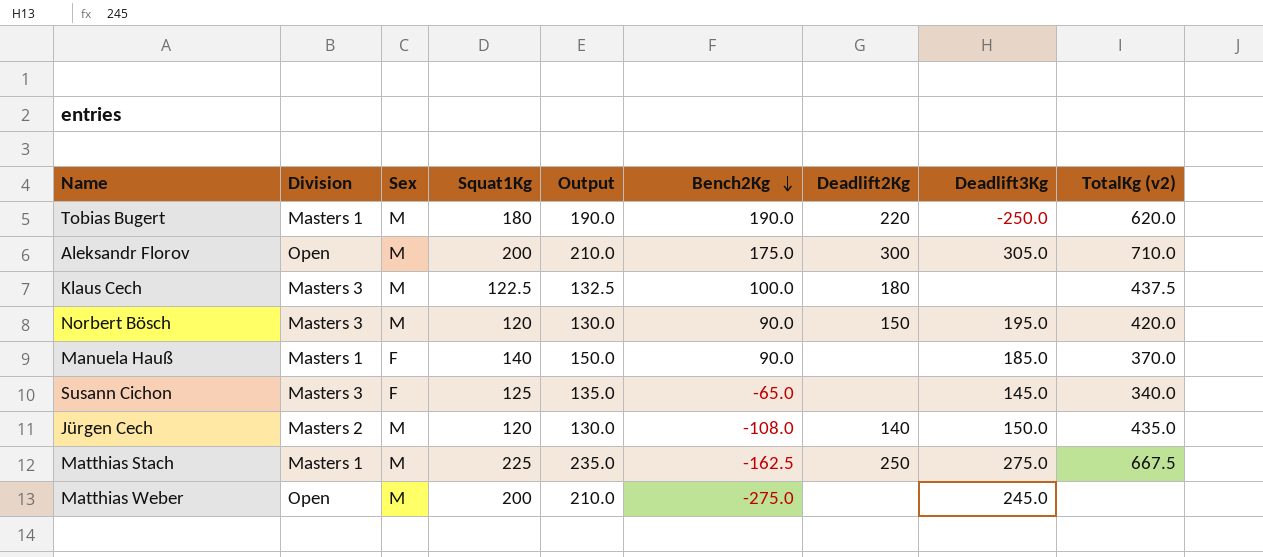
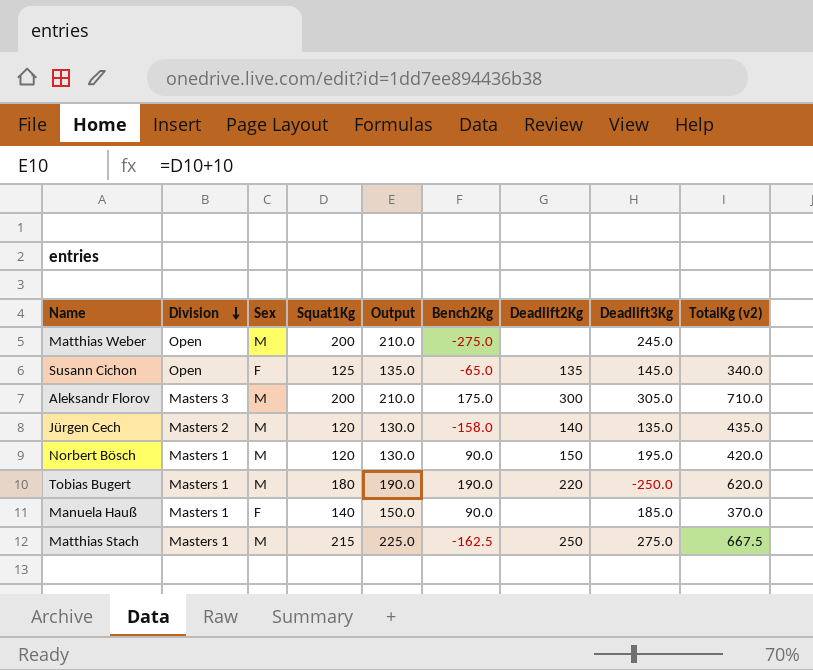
row order: Bench2Kg descending -> Division descending
row Klaus Cech: Masters 3 | M | 122.5 | 132.5 | 100.0 | 180 | none | 437.5 -> none
Susann Cichon | Division: Masters 3 -> Open
Susann Cichon | Deadlift2Kg: none -> 135
Aleksandr Florov | Division: Open -> Masters 3
Jürgen Cech | Bench2Kg: -108.0 -> -158.0
Jürgen Cech | Deadlift3Kg: 150.0 -> 135.0
Norbert Bösch | Division: Masters 3 -> Masters 1
Matthias Stach | Squat1Kg: 225 -> 215
Matthias Stach | Output: 235.0 -> 225.0

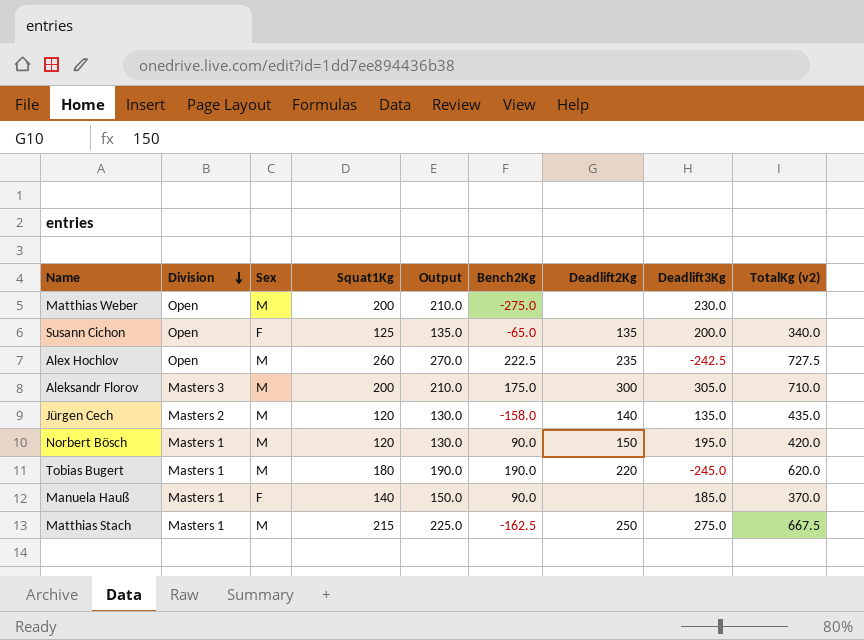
Matthias Weber | Deadlift3Kg: 245.0 -> 230.0
Susann Cichon | Deadlift3Kg: 145.0 -> 200.0
row Alex Hochlov: none -> Open | M | 260 | 270.0 | 222.5 | 235 | -242.5 | 727.5
Tobias Bugert | Deadlift3Kg: -250.0 -> -245.0

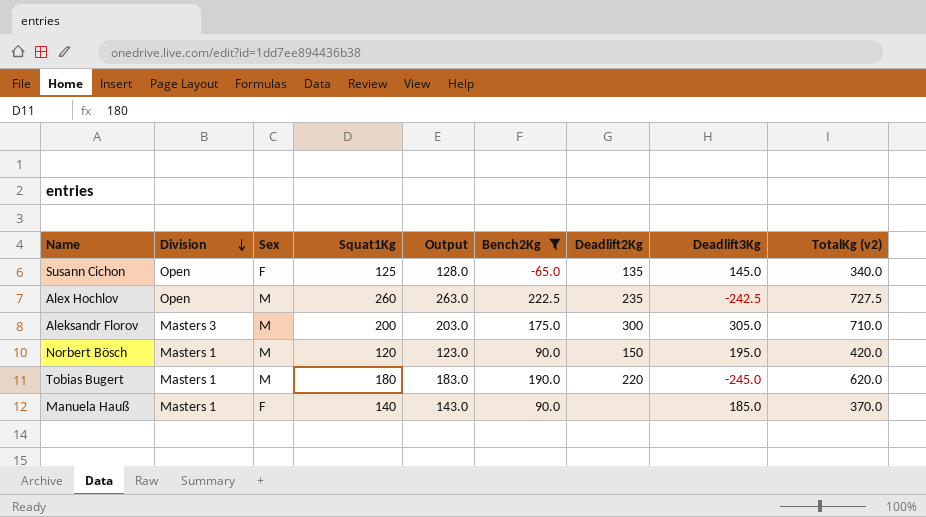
filter: none -> Bench2Kg >= -65.0
column Output | formula: [Squat1Kg] + 10 -> [Squat1Kg] + 3
Susann Cichon | Deadlift3Kg: 200.0 -> 145.0

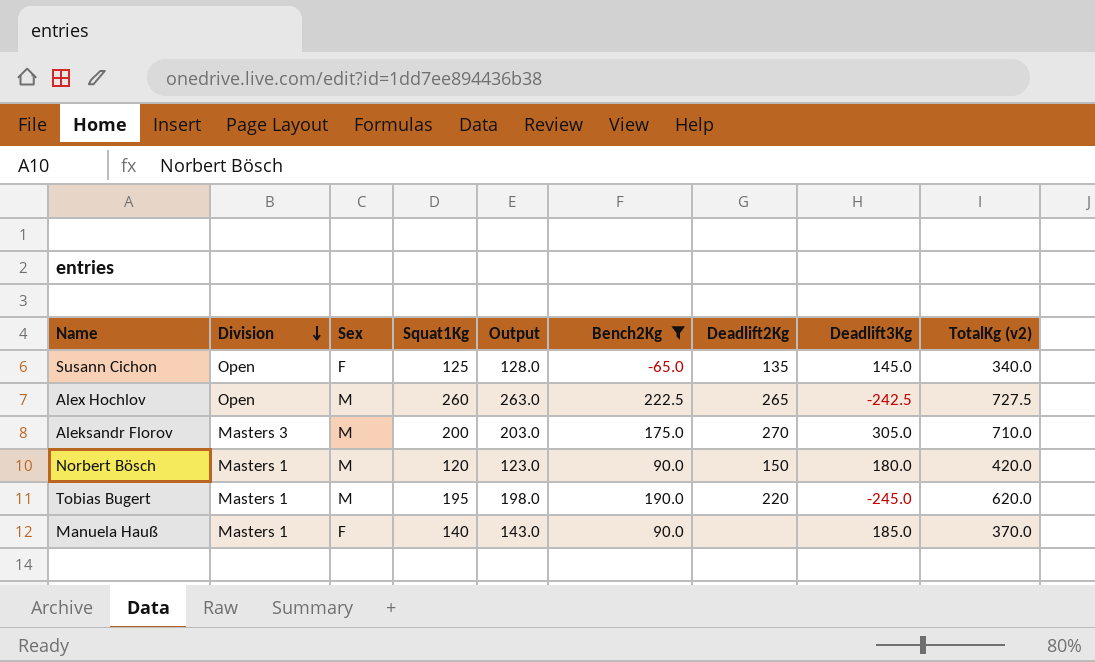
Alex Hochlov | Deadlift2Kg: 235 -> 265
Aleksandr Florov | Deadlift2Kg: 300 -> 270
Norbert Bösch | Deadlift3Kg: 195.0 -> 180.0
Tobias Bugert | Squat1Kg: 180 -> 195
Tobias Bugert | Output: 183.0 -> 198.0

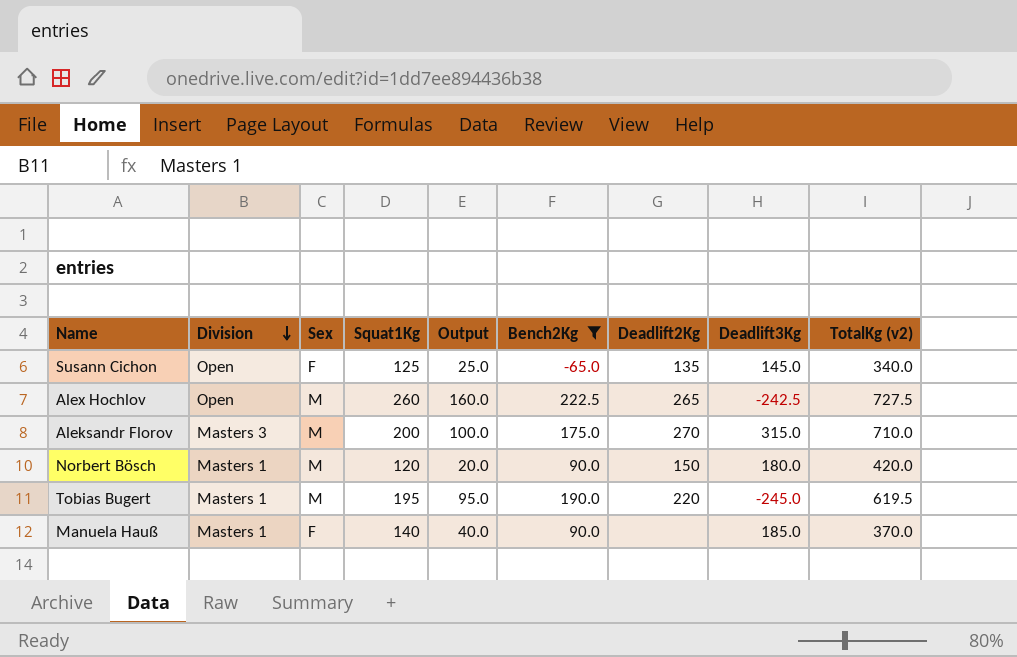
column Output | formula: [Squat1Kg] + 3 -> [Squat1Kg] - 100
Aleksandr Florov | Deadlift3Kg: 305.0 -> 315.0
Tobias Bugert | TotalKg (v2): 620.0 -> 619.5

